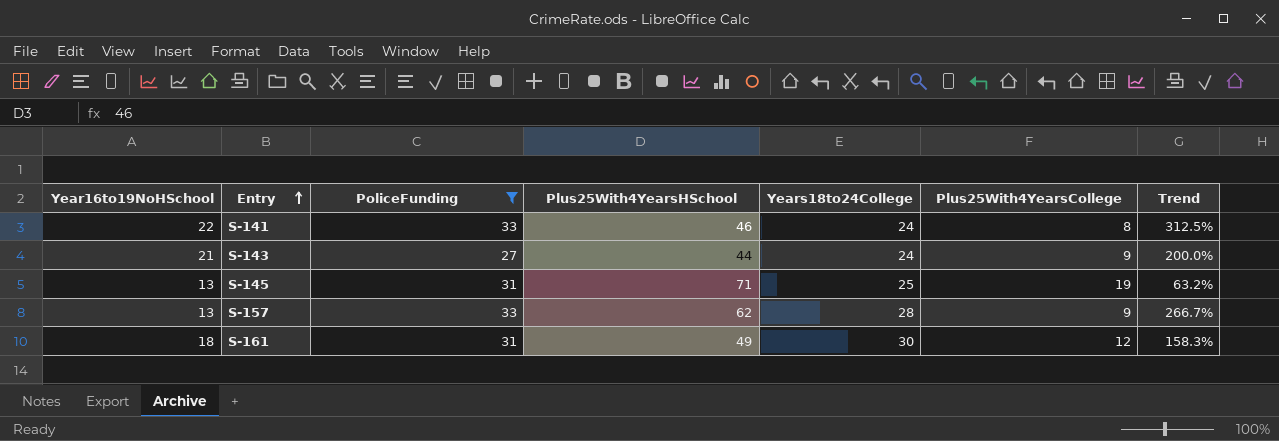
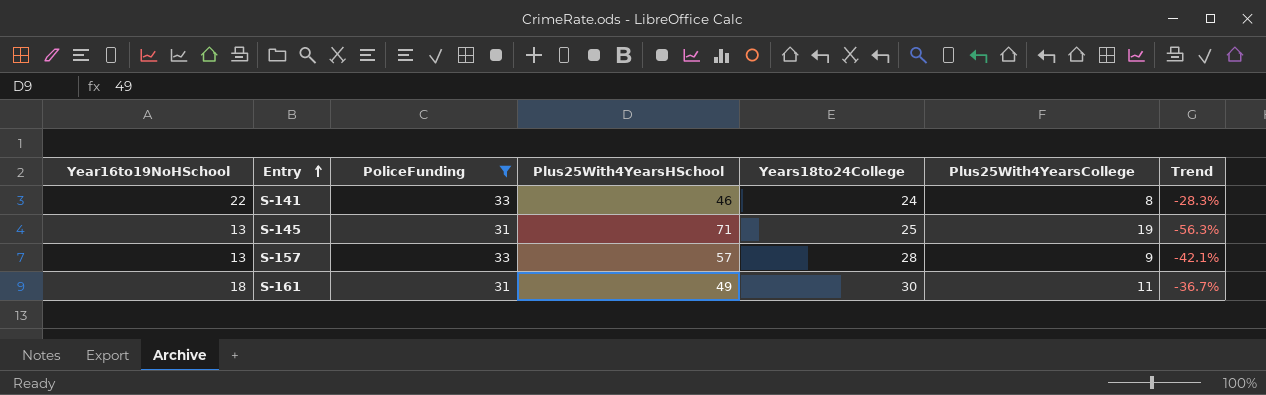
column Trend | formula: ([PoliceFunding] - [Plus25With4YearsCollege]) / [Plus25With4YearsCollege] -> ([PoliceFunding] - [Plus25With4YearsHSchool]) / [Plus25With4YearsHSchool]
row S-143: 21 | 27 | 44 | 24 | 9 | 200.0% -> none
S-157 | Plus25With4YearsHSchool: 62 -> 57
S-161 | Plus25With4YearsCollege: 12 -> 11

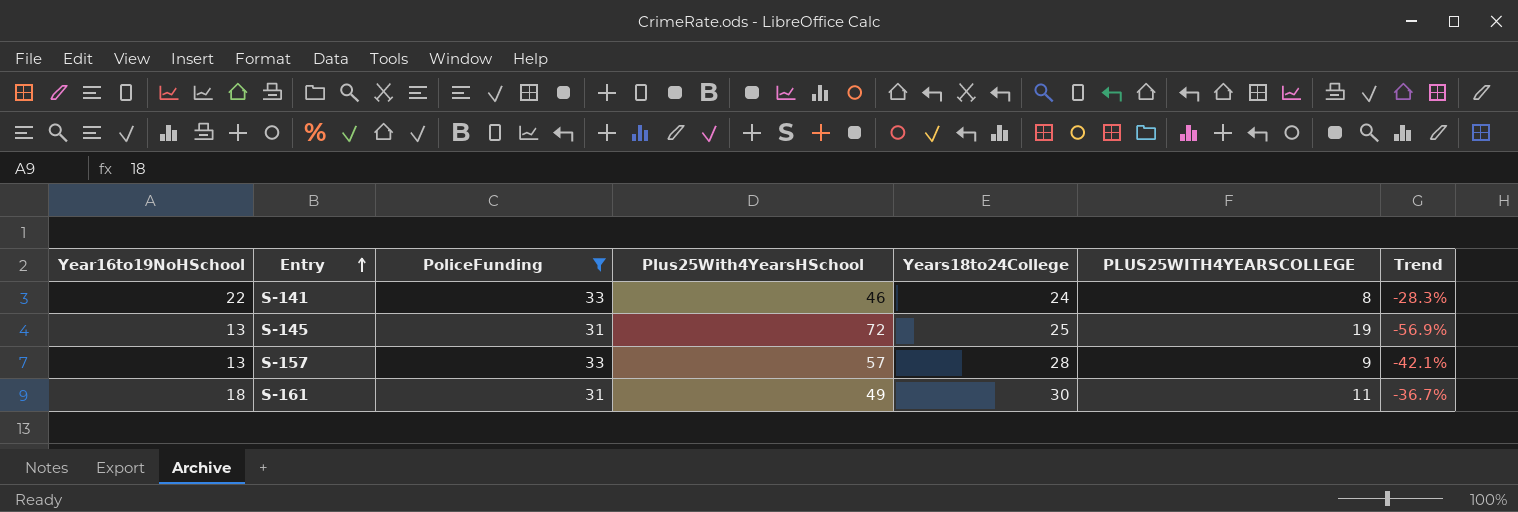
column name: Plus25With4YearsCollege -> PLUS25WITH4YEARSCOLLEGE
S-145 | Plus25With4YearsHSchool: 71 -> 72
S-145 | Trend: -56.3% -> -56.9%

